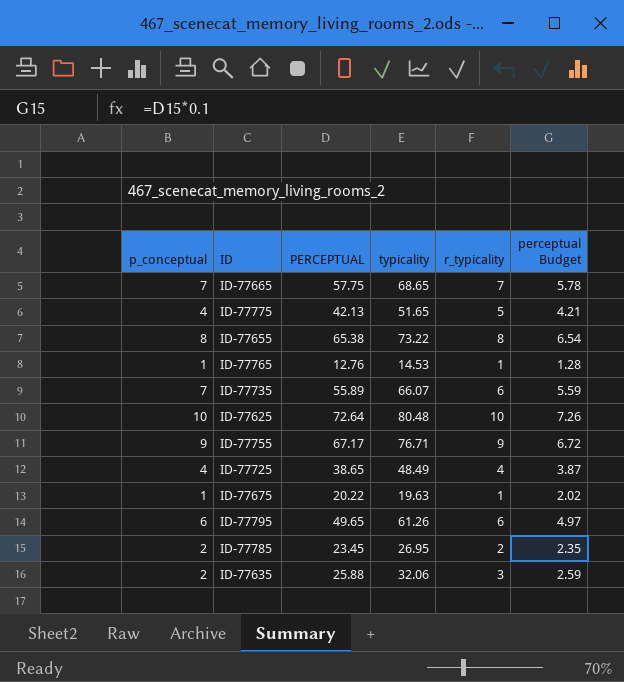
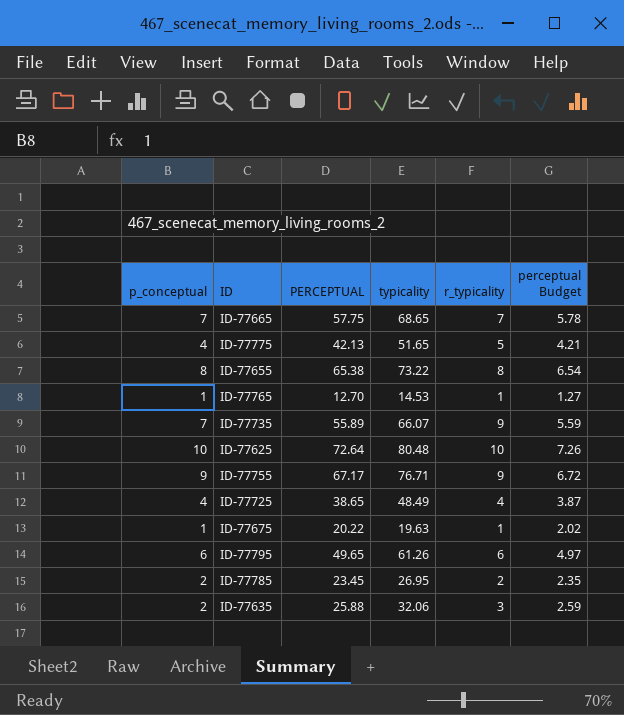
ID-77765 | PERCEPTUAL: 12.76 -> 12.70
ID-77765 | perceptual Budget: 1.28 -> 1.27
ID-77735 | r_typicality: 6 -> 9

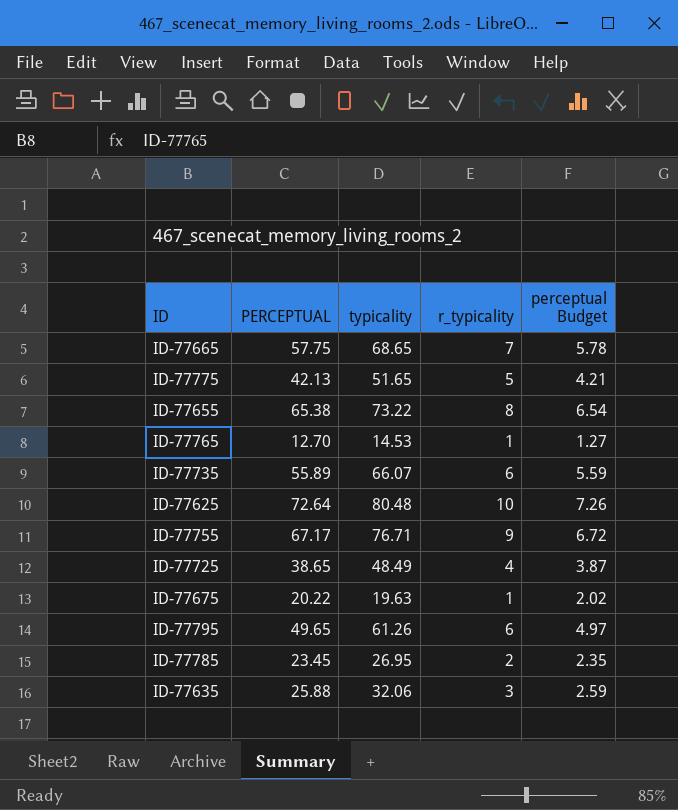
column p_conceptual | position: 1 -> none
ID-77735 | r_typicality: 9 -> 6

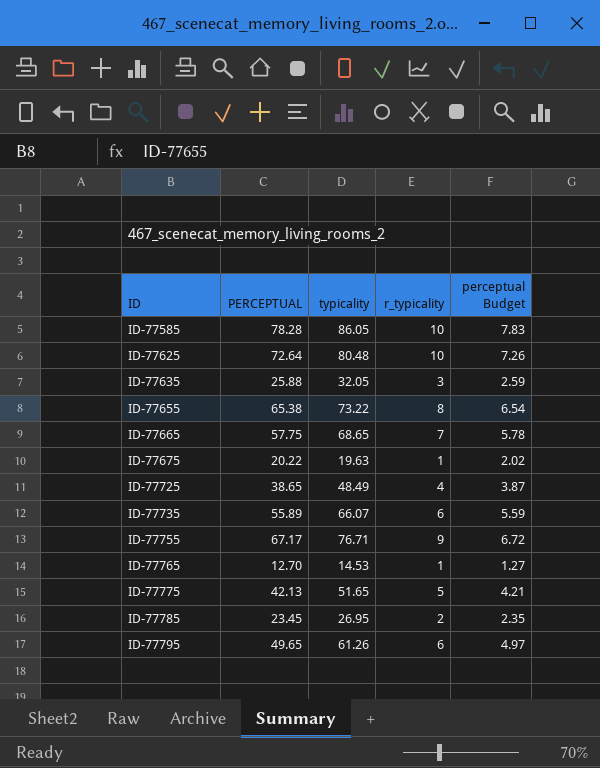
row order: none -> ID ascending
row ID-77585: none -> 78.28 | 86.05 | 10 | 7.83
ID-77635 | typicality: 32.06 -> 32.05

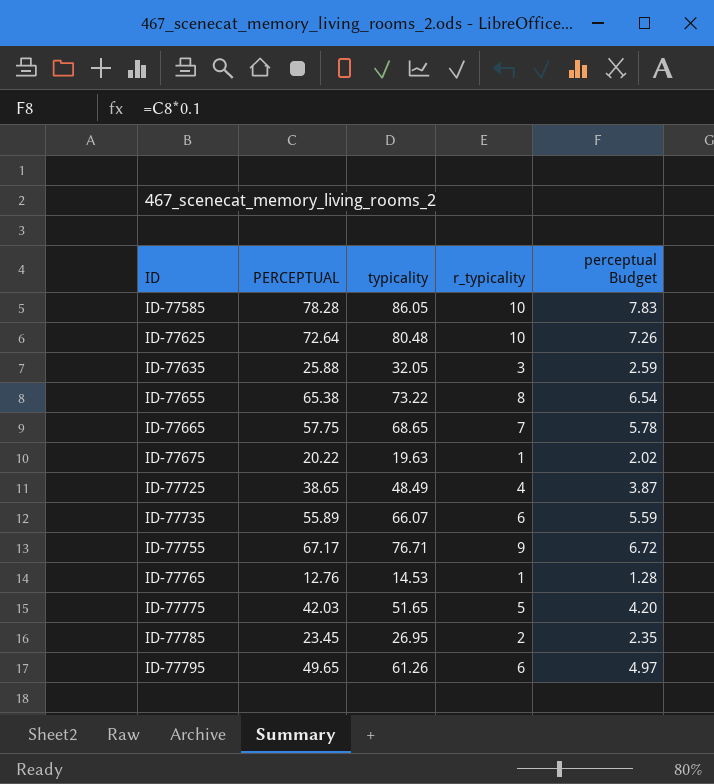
ID-77765 | PERCEPTUAL: 12.70 -> 12.76
ID-77765 | perceptual Budget: 1.27 -> 1.28
ID-77775 | PERCEPTUAL: 42.13 -> 42.03
ID-77775 | perceptual Budget: 4.21 -> 4.20

